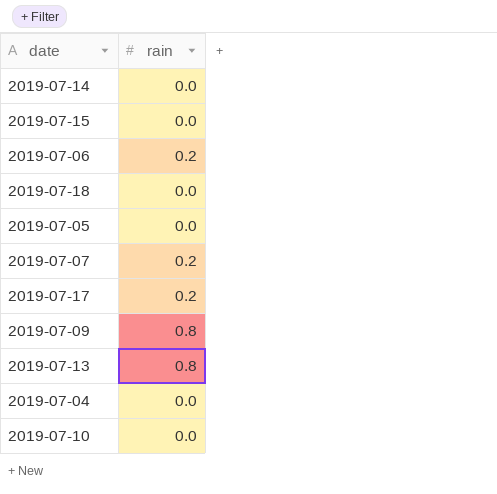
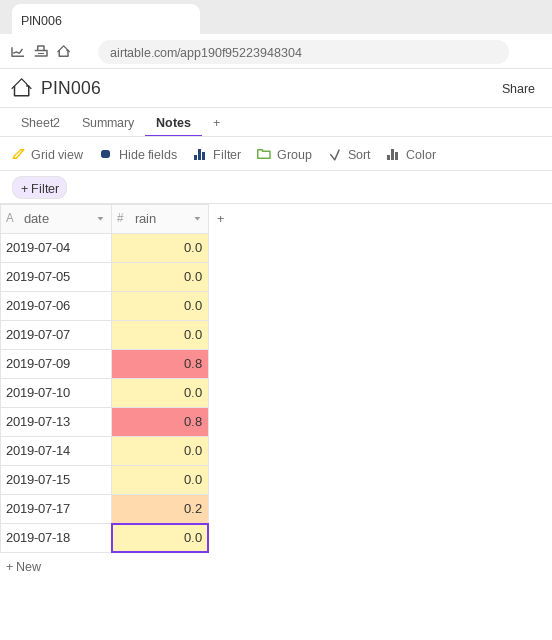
row order: none -> date ascending
2019-07-06 | rain: 0.2 -> 0.0
2019-07-07 | rain: 0.2 -> 0.0

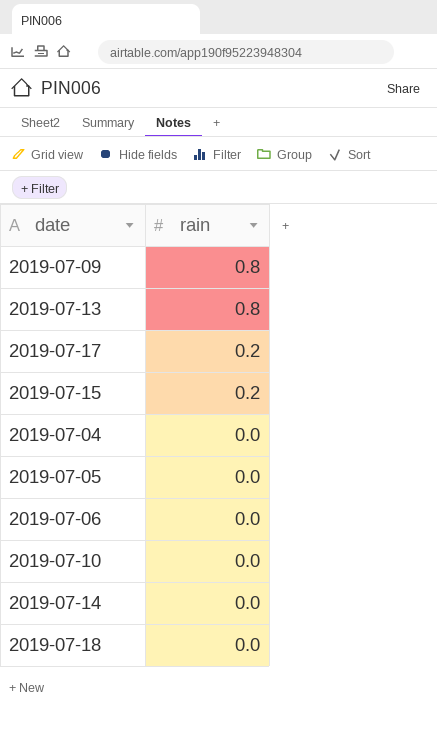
row order: date ascending -> rain descending
row 2019-07-07: 0.0 -> none
2019-07-15 | rain: 0.0 -> 0.2

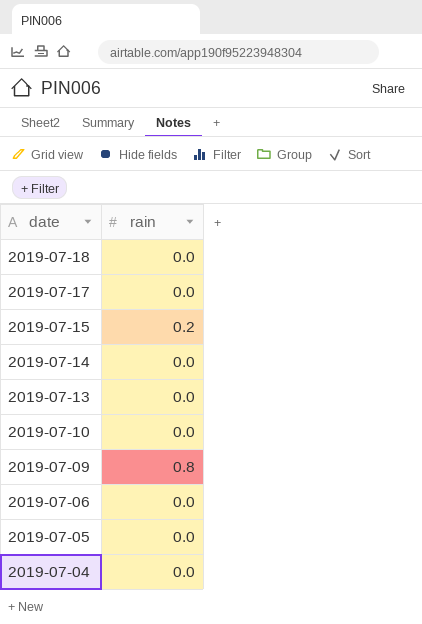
row order: rain descending -> date descending
2019-07-17 | rain: 0.2 -> 0.0
2019-07-13 | rain: 0.8 -> 0.0

